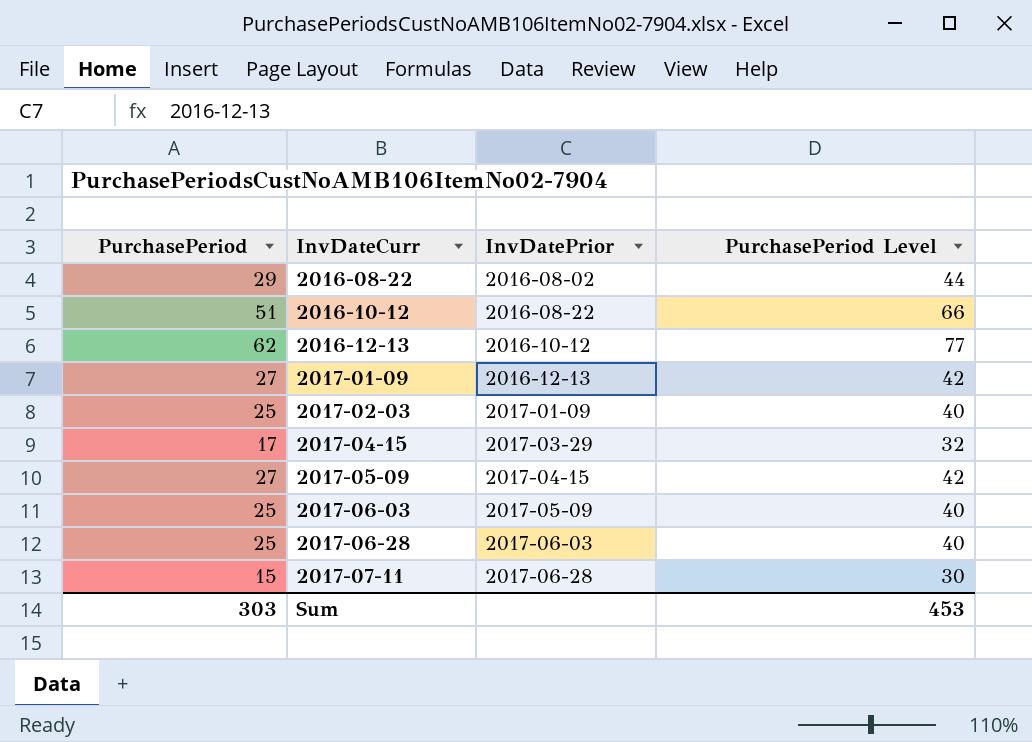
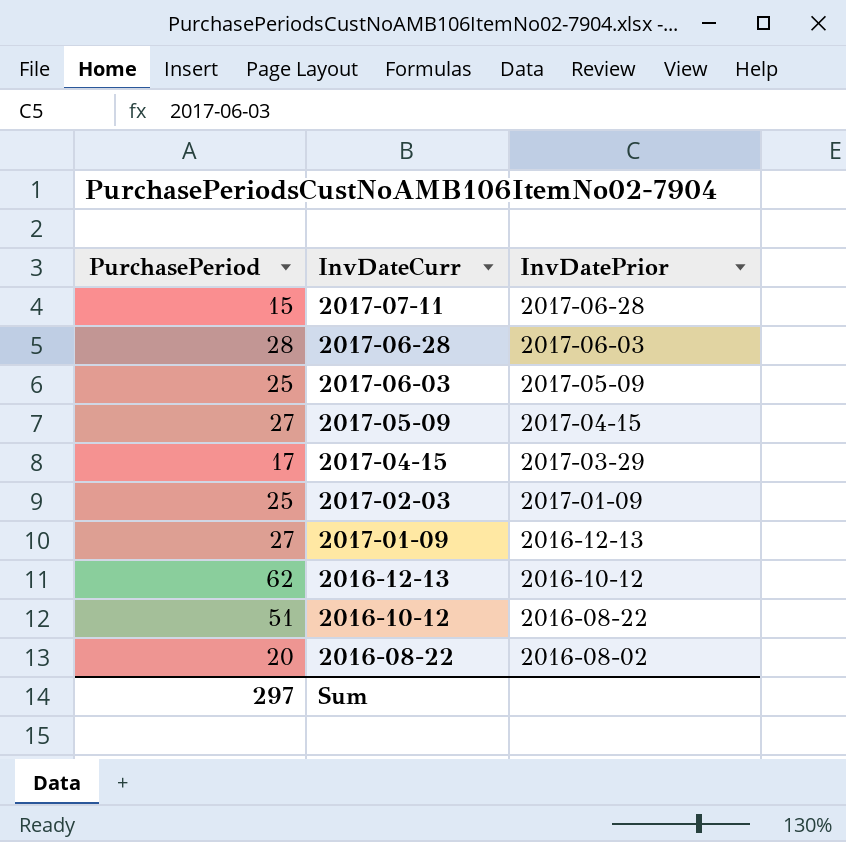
row order: InvDateCurr ascending -> InvDateCurr descending
column PurchasePeriod Level | formula: [PurchasePeriod] + 15 -> none
2017-06-28 | PurchasePeriod: 25 -> 28
2016-08-22 | PurchasePeriod: 29 -> 20
Sum | PurchasePeriod: 303 -> 297

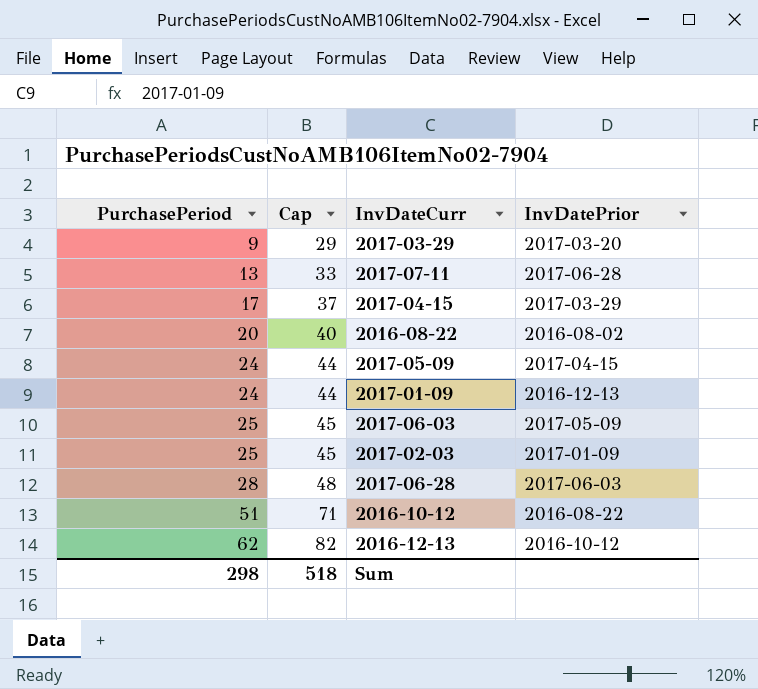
row order: InvDateCurr descending -> PurchasePeriod ascending
column Cap | formula: none -> [PurchasePeriod] + 20
row 2017-03-29: none -> 9 | 29 | 2017-03-20
2017-07-11 | PurchasePeriod: 15 -> 13
2017-05-09 | PurchasePeriod: 27 -> 24
2017-01-09 | PurchasePeriod: 27 -> 24
Sum | PurchasePeriod: 297 -> 298

